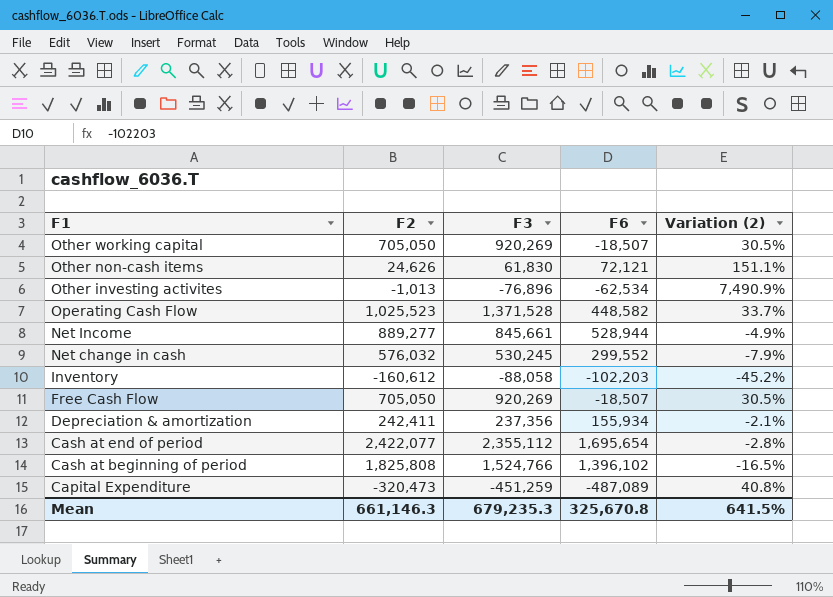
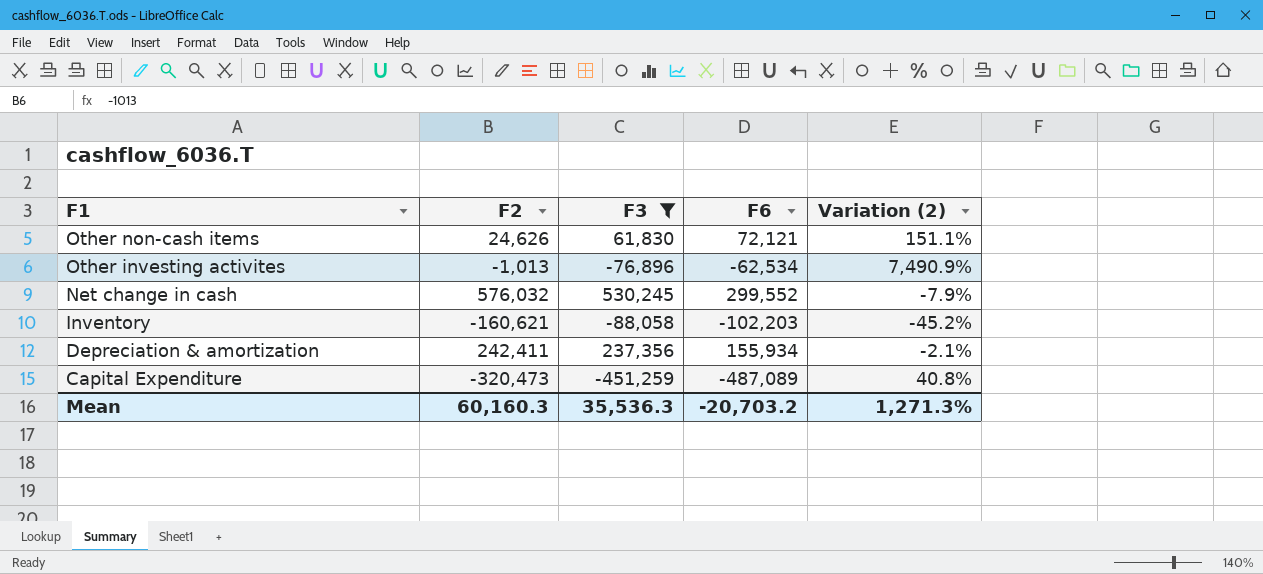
filter: none -> F3 <= 530,245
Inventory | F2: -160,612 -> -160,621
Mean | F2: 661,146.3 -> 60,160.3
Mean | F3: 679,235.3 -> 35,536.3
Mean | F6: 325,670.8 -> -20,703.2
Mean | Variation (2): 641.5% -> 1,271.3%

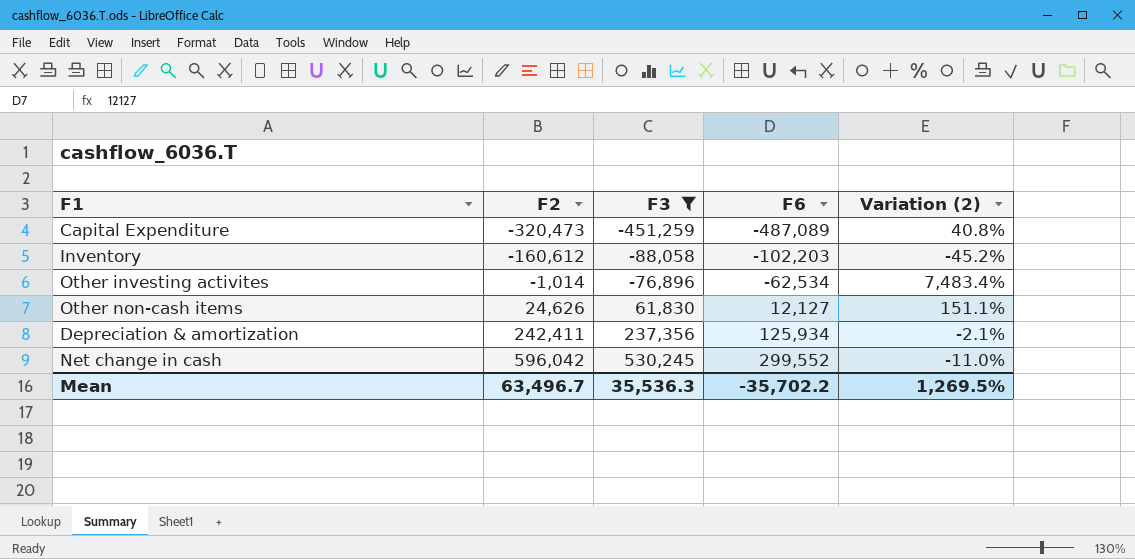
row order: F1 descending -> F2 ascending
Inventory | F2: -160,621 -> -160,612
Other investing activites | F2: -1,013 -> -1,014
Other investing activites | Variation (2): 7,490.9% -> 7,483.4%
Other non-cash items | F6: 72,121 -> 12,127
Depreciation & amortization | F6: 155,934 -> 125,934
Net change in cash | F2: 576,032 -> 596,042
Net change in cash | Variation (2): -7.9% -> -11.0%
Mean | F2: 60,160.3 -> 63,496.7
Mean | F6: -20,703.2 -> -35,702.2
Mean | Variation (2): 1,271.3% -> 1,269.5%

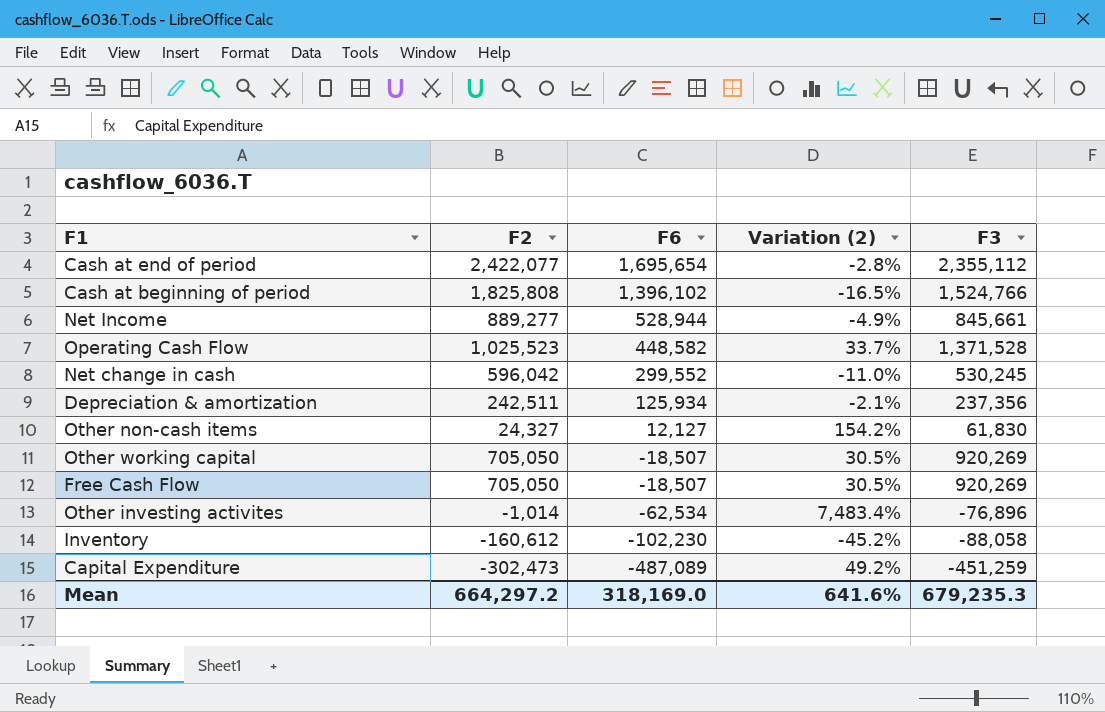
filter: F3 <= 530,245 -> none
row order: F2 ascending -> F6 descending
column F3 | position: 3 -> 5
Depreciation & amortization | F2: 242,411 -> 242,511
Other non-cash items | F2: 24,626 -> 24,327
Other non-cash items | Variation (2): 151.1% -> 154.2%
Inventory | F6: -102,203 -> -102,230
Capital Expenditure | F2: -320,473 -> -302,473
Capital Expenditure | Variation (2): 40.8% -> 49.2%
Mean | F2: 63,496.7 -> 664,297.2
Mean | F6: -35,702.2 -> 318,169.0
Mean | Variation (2): 1,269.5% -> 641.6%
Mean | F3: 35,536.3 -> 679,235.3

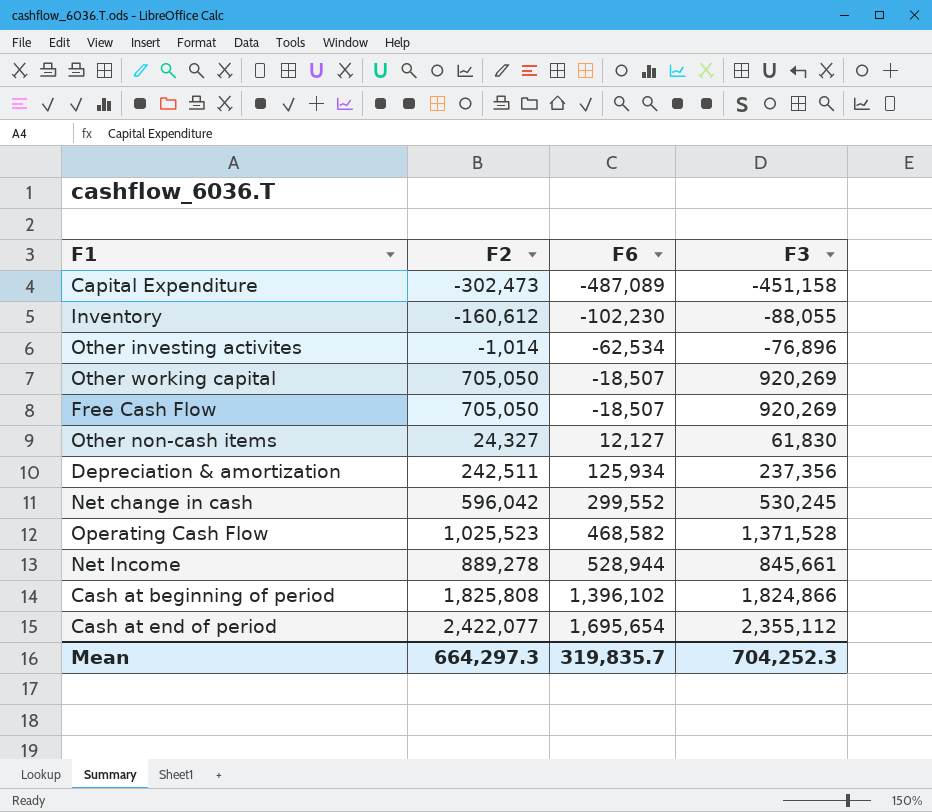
row order: F6 descending -> F6 ascending
column Variation (2) | formula: ([F3] - [F2]) / [F2] -> none
Capital Expenditure | F3: -451,259 -> -451,158
Inventory | F3: -88,058 -> -88,055
Operating Cash Flow | F6: 448,582 -> 468,582
Net Income | F2: 889,277 -> 889,278
Cash at beginning of period | F3: 1,524,766 -> 1,824,866
Mean | F2: 664,297.2 -> 664,297.3
Mean | F6: 318,169.0 -> 319,835.7
Mean | F3: 679,235.3 -> 704,252.3

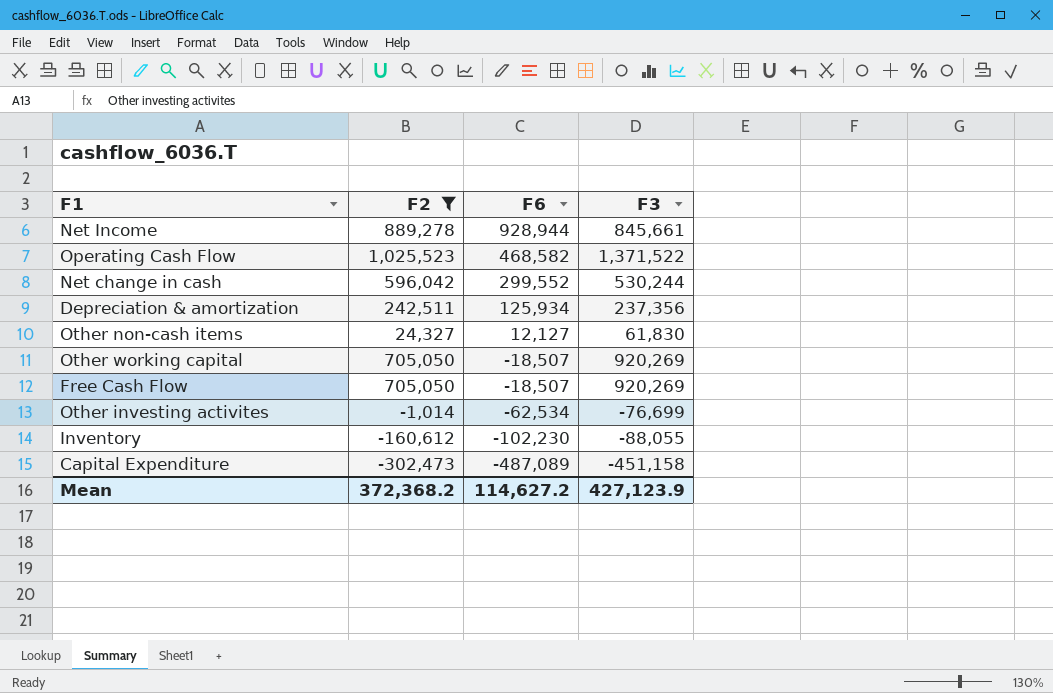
filter: none -> F2 <= 1,025,523
row order: F6 ascending -> F6 descending
Net Income | F6: 528,944 -> 928,944
Operating Cash Flow | F3: 1,371,528 -> 1,371,522
Net change in cash | F3: 530,245 -> 530,244
Other investing activites | F3: -76,896 -> -76,699
Mean | F2: 664,297.3 -> 372,368.2
Mean | F6: 319,835.7 -> 114,627.2
Mean | F3: 704,252.3 -> 427,123.9

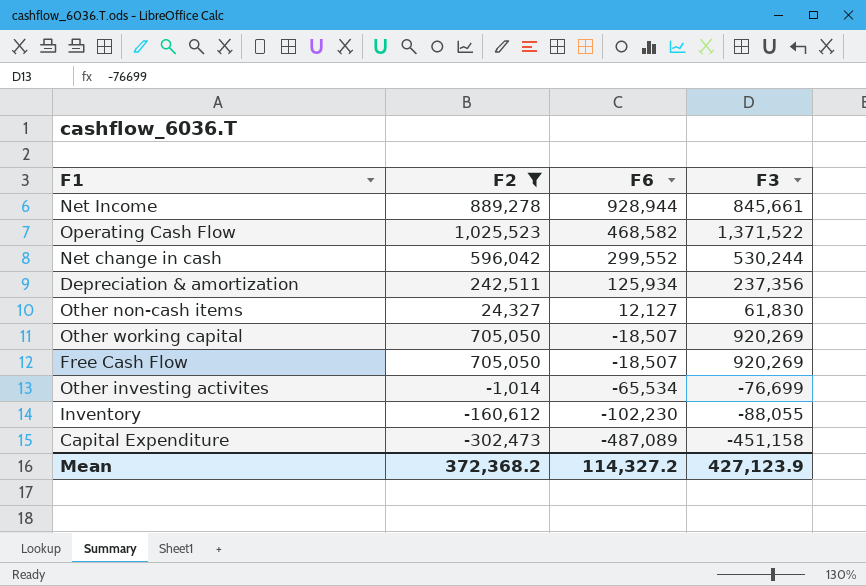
Other investing activites | F6: -62,534 -> -65,534
Mean | F6: 114,627.2 -> 114,327.2

